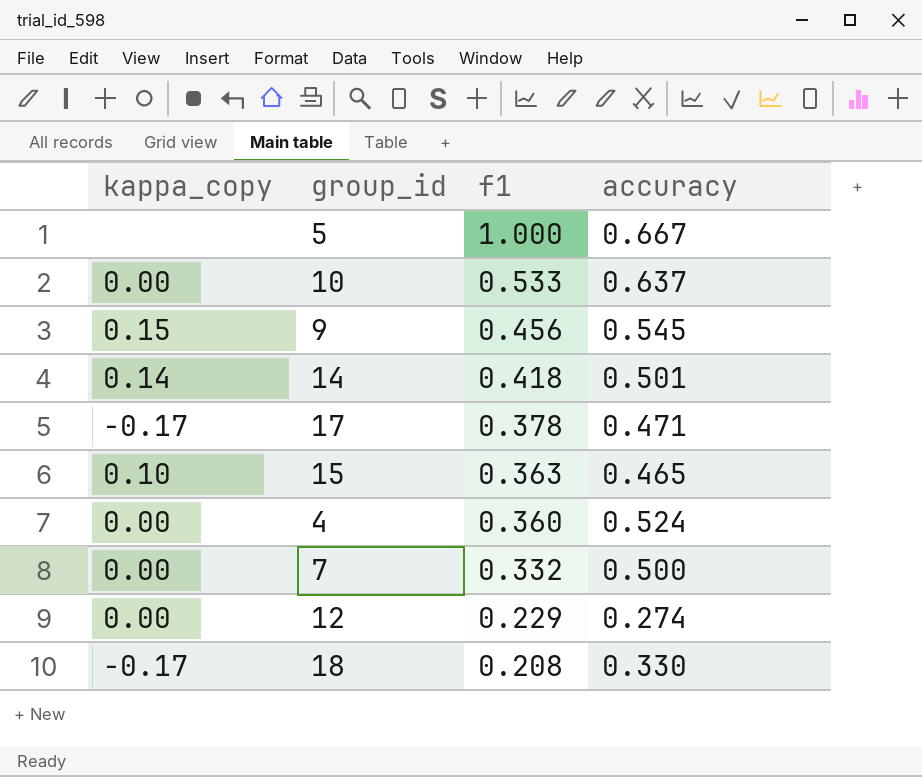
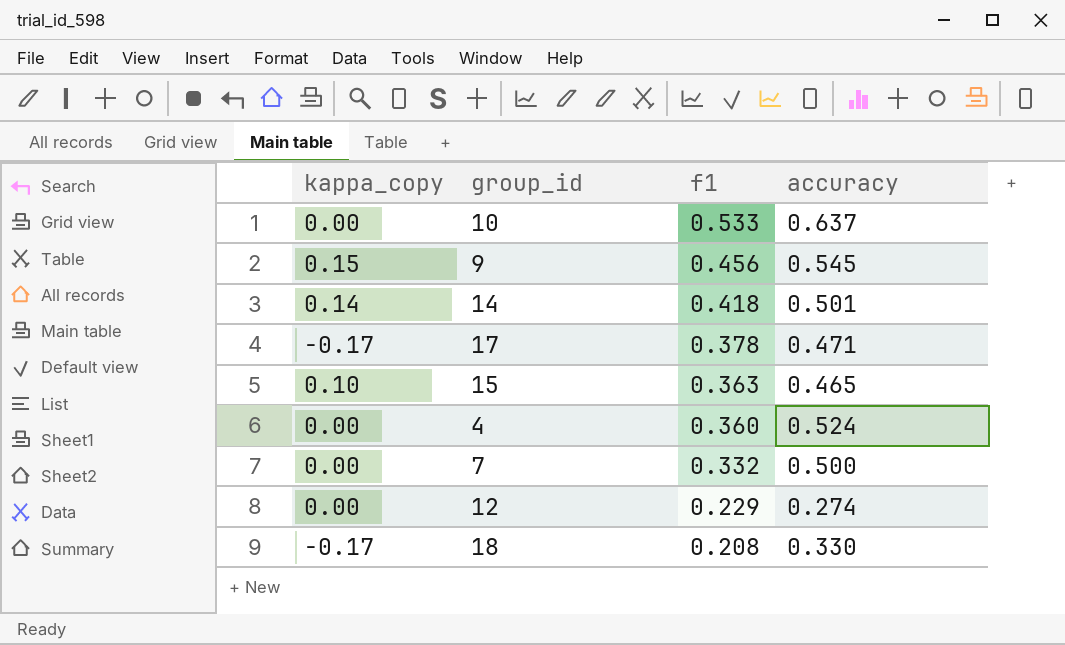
row 5: none | 1.000 | 0.667 -> none

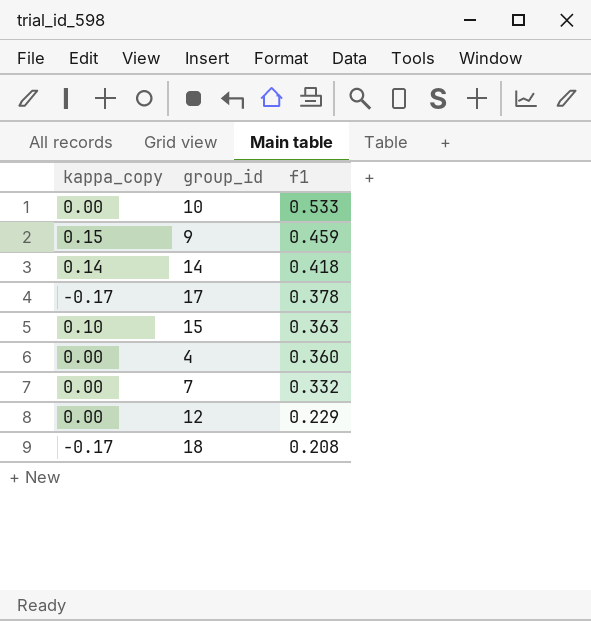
column accuracy | position: 4 -> none
9 | f1: 0.456 -> 0.459

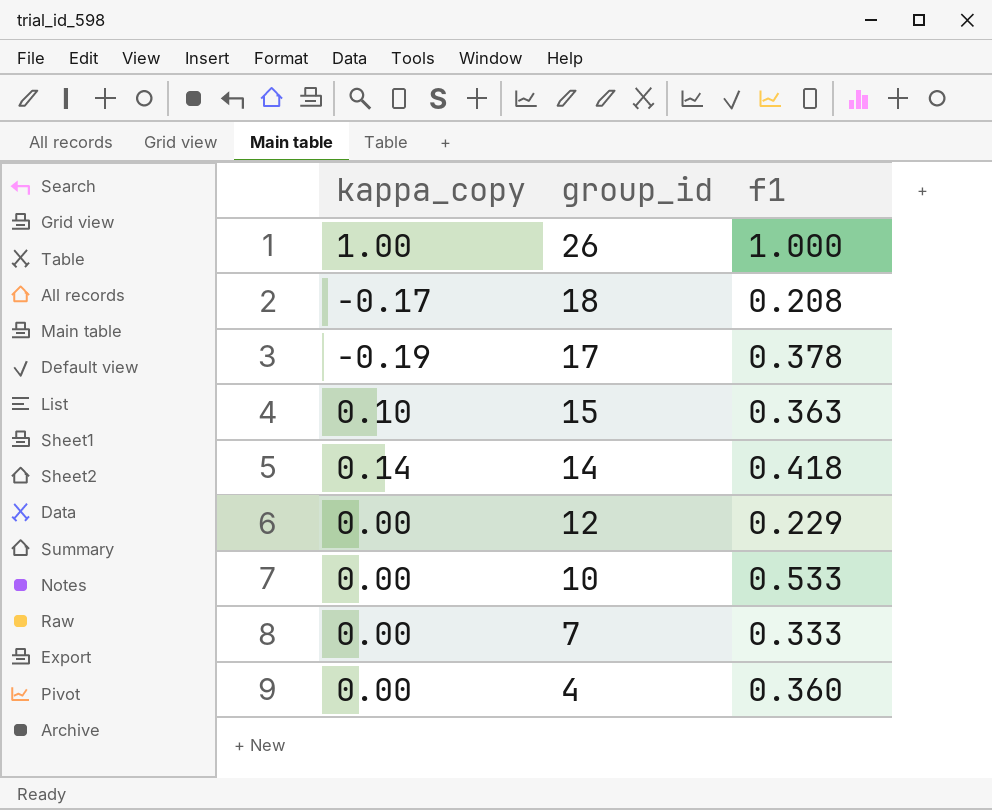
row order: f1 descending -> group_id descending
row 9: 0.15 | 0.459 -> none
row 26: none -> 1.00 | 1.000
17 | kappa_copy: -0.17 -> -0.19
7 | f1: 0.332 -> 0.333

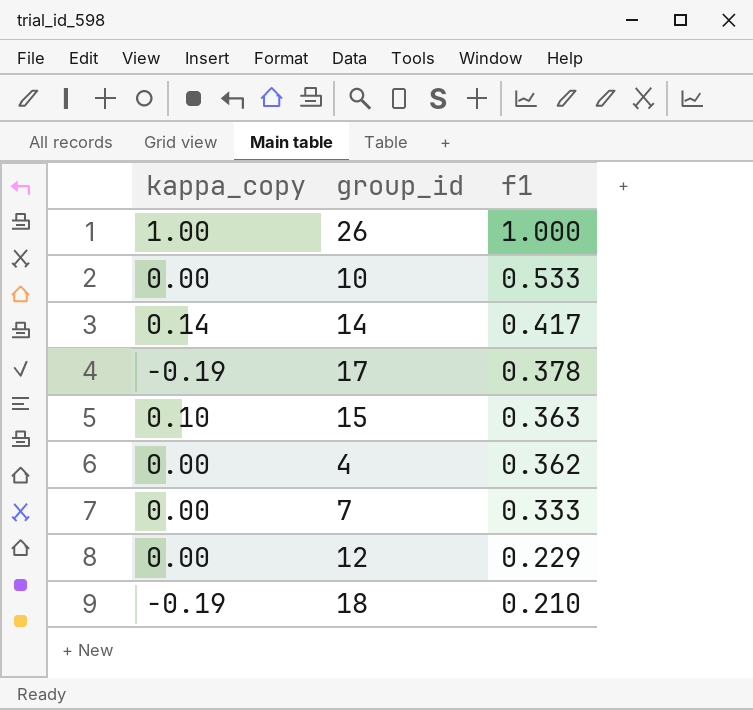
row order: group_id descending -> f1 descending
14 | f1: 0.418 -> 0.417
4 | f1: 0.360 -> 0.362
18 | kappa_copy: -0.17 -> -0.19
18 | f1: 0.208 -> 0.210

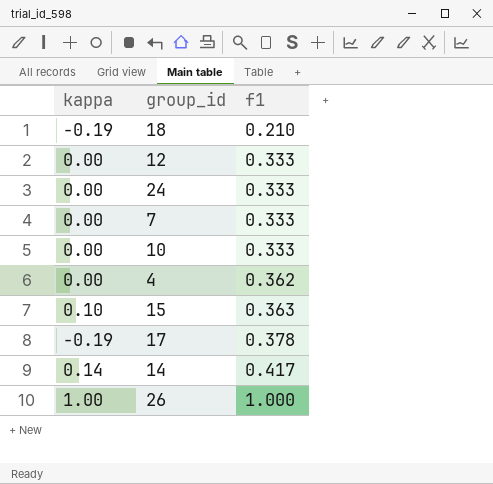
row order: f1 descending -> f1 ascending
column name: kappa_copy -> kappa
12 | f1: 0.229 -> 0.333
row 24: none -> 0.00 | 0.333
10 | f1: 0.533 -> 0.333

